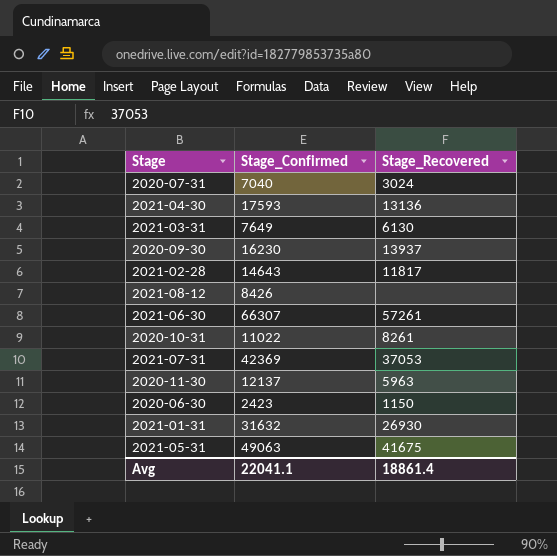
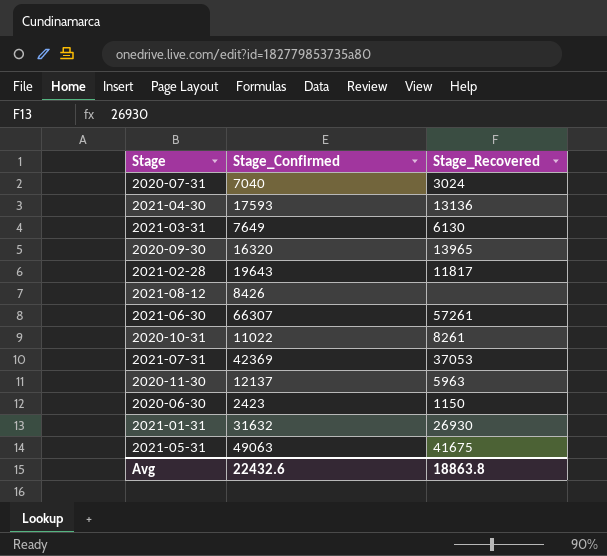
2020-09-30 | Stage_Confirmed: 16230 -> 16320
2020-09-30 | Stage_Recovered: 13937 -> 13965
2021-02-28 | Stage_Confirmed: 14643 -> 19643
Avg | Stage_Confirmed: 22041.1 -> 22432.6
Avg | Stage_Recovered: 18861.4 -> 18863.8

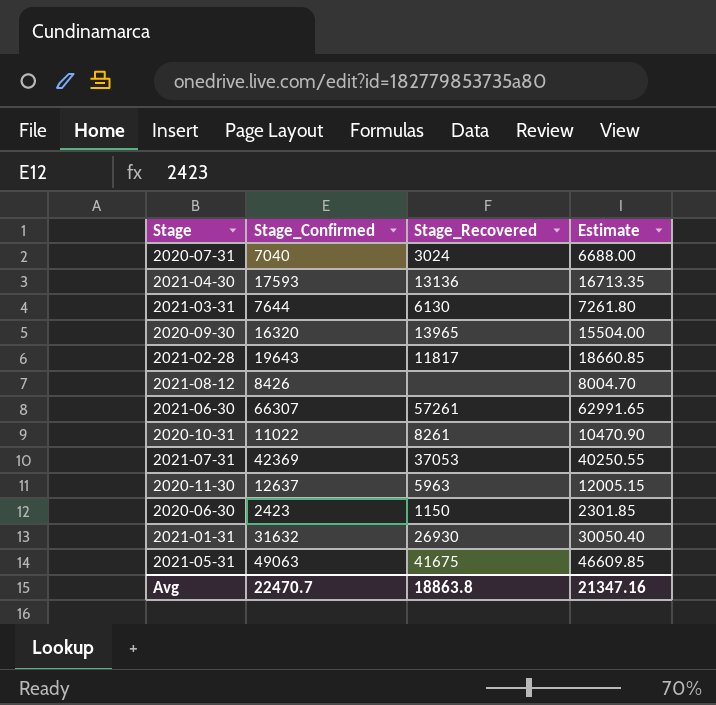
column Estimate | formula: none -> [Stage_Confirmed] * 0.95
2021-03-31 | Stage_Confirmed: 7649 -> 7644
2020-11-30 | Stage_Confirmed: 12137 -> 12637
Avg | Stage_Confirmed: 22432.6 -> 22470.7

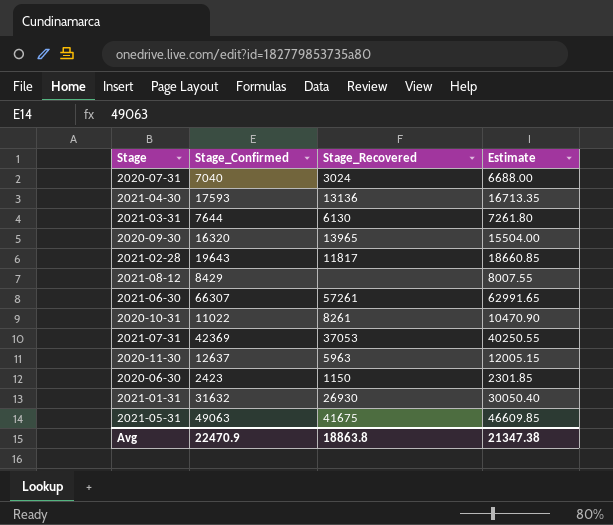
2021-08-12 | Stage_Confirmed: 8426 -> 8429
2021-08-12 | Estimate: 8004.70 -> 8007.55
Avg | Stage_Confirmed: 22470.7 -> 22470.9
Avg | Estimate: 21347.16 -> 21347.38

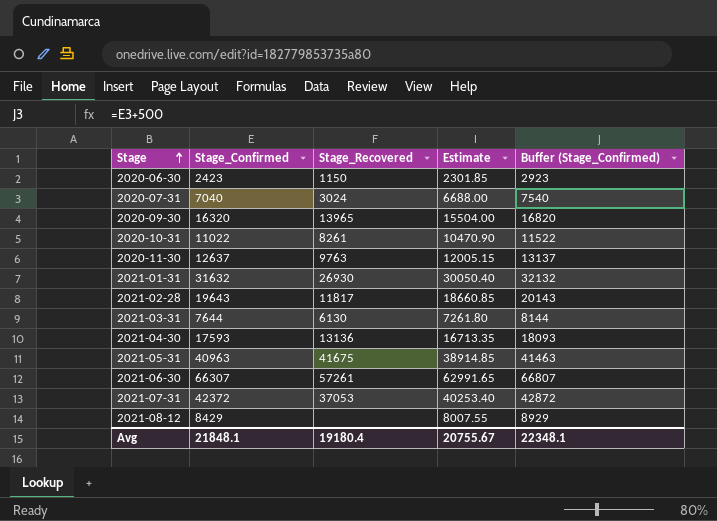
row order: none -> Stage ascending
column Buffer (Stage_Confirmed) | formula: none -> [Stage_Confirmed] + 500
2020-11-30 | Stage_Recovered: 5963 -> 9763
2021-05-31 | Stage_Confirmed: 49063 -> 40963
2021-05-31 | Estimate: 46609.85 -> 38914.85
2021-07-31 | Stage_Confirmed: 42369 -> 42372
2021-07-31 | Estimate: 40250.55 -> 40253.40
Avg | Stage_Confirmed: 22470.9 -> 21848.1
Avg | Stage_Recovered: 18863.8 -> 19180.4
Avg | Estimate: 21347.38 -> 20755.67

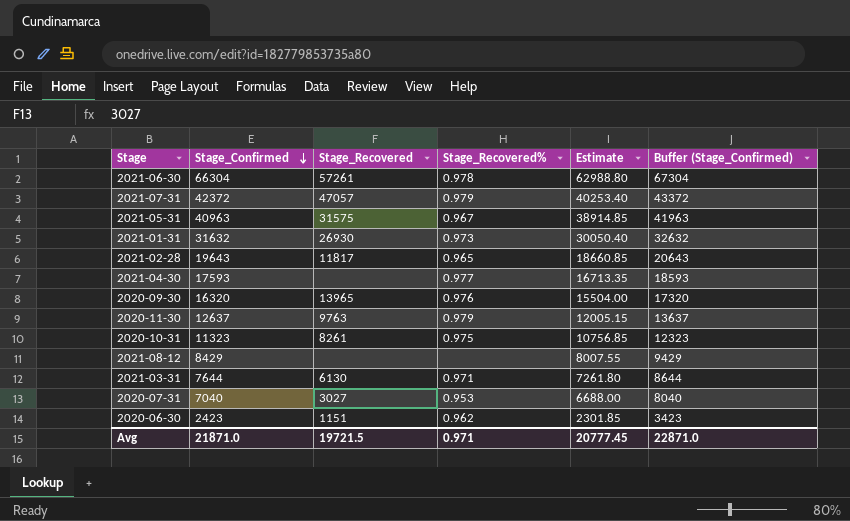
row order: Stage ascending -> Stage_Confirmed descending
column Stage_Recovered% | position: none -> 4
column Buffer (Stage_Confirmed) | formula: [Stage_Confirmed] + 500 -> [Stage_Confirmed] + 1000
2021-06-30 | Stage_Confirmed: 66307 -> 66304
2021-06-30 | Estimate: 62991.65 -> 62988.80
2021-07-31 | Stage_Recovered: 37053 -> 47057
2021-05-31 | Stage_Recovered: 41675 -> 31575
2021-04-30 | Stage_Recovered: 13136 -> none
2020-10-31 | Stage_Confirmed: 11022 -> 11323
2020-10-31 | Estimate: 10470.90 -> 10756.85
2020-07-31 | Stage_Recovered: 3024 -> 3027
2020-06-30 | Stage_Recovered: 1150 -> 1151
Avg | Stage_Confirmed: 21848.1 -> 21871.0
Avg | Stage_Recovered: 19180.4 -> 19721.5
Avg | Estimate: 20755.67 -> 20777.45
Avg | Buffer (Stage_Confirmed): 22348.1 -> 22871.0

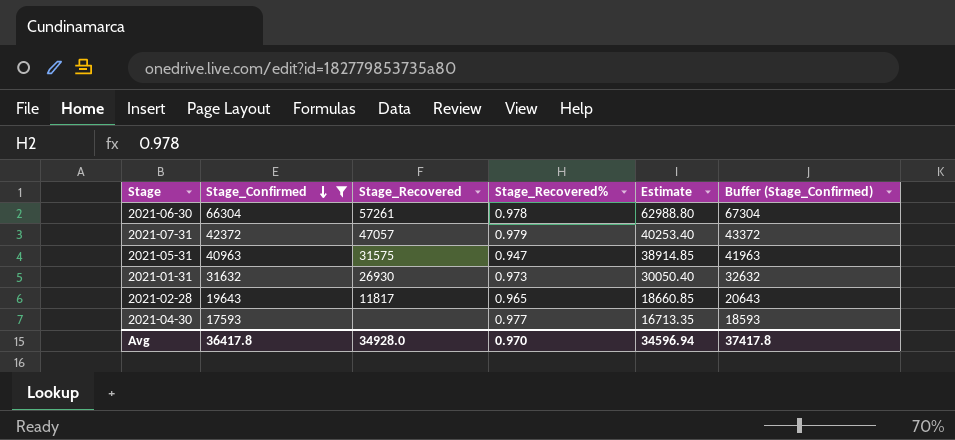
filter: none -> Stage_Confirmed >= 17593
2021-05-31 | Stage_Recovered%: 0.967 -> 0.947
Avg | Stage_Confirmed: 21871.0 -> 36417.8
Avg | Stage_Recovered: 19721.5 -> 34928.0
Avg | Stage_Recovered%: 0.971 -> 0.970
Avg | Estimate: 20777.45 -> 34596.94
Avg | Buffer (Stage_Confirmed): 22871.0 -> 37417.8

